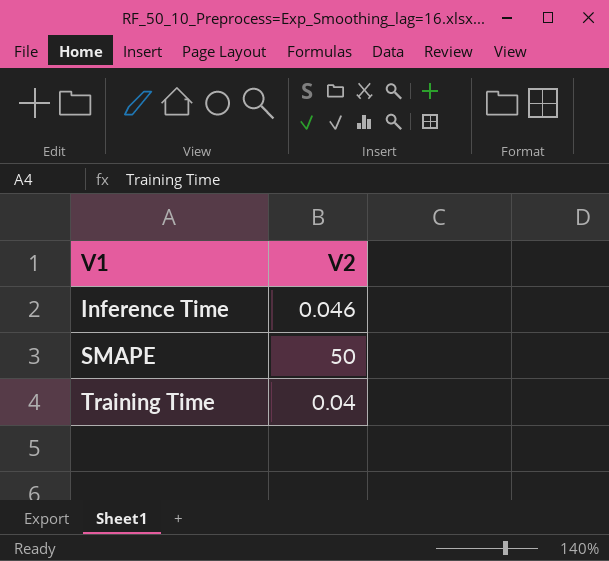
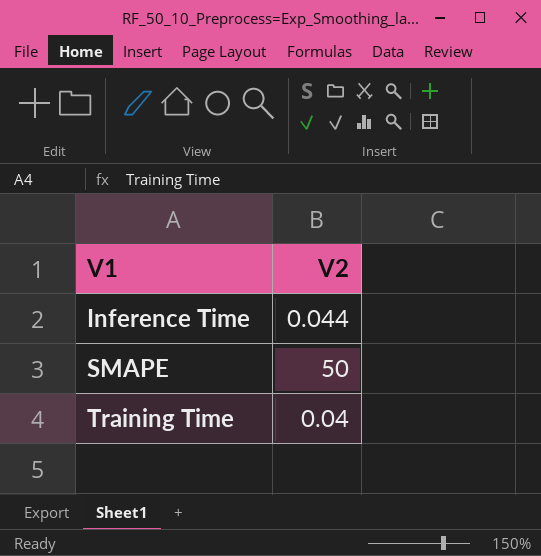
Inference Time | V2: 0.046 -> 0.044

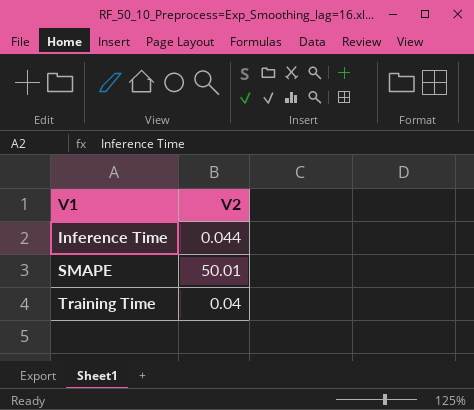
SMAPE | V2: 50 -> 50.01

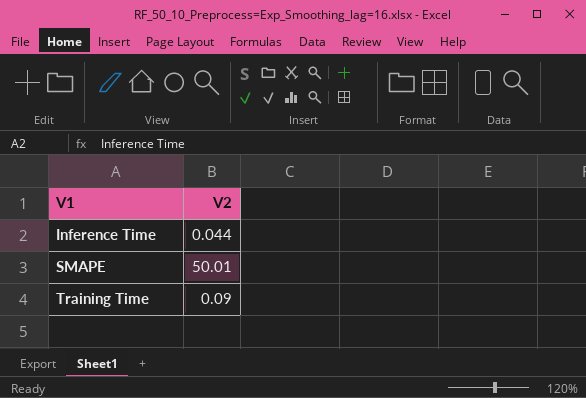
Training Time | V2: 0.04 -> 0.09

